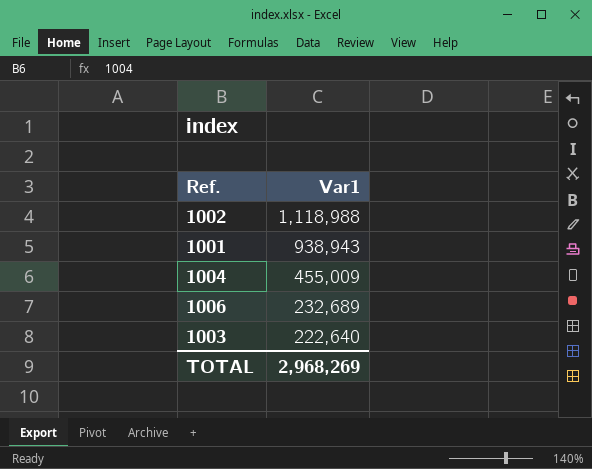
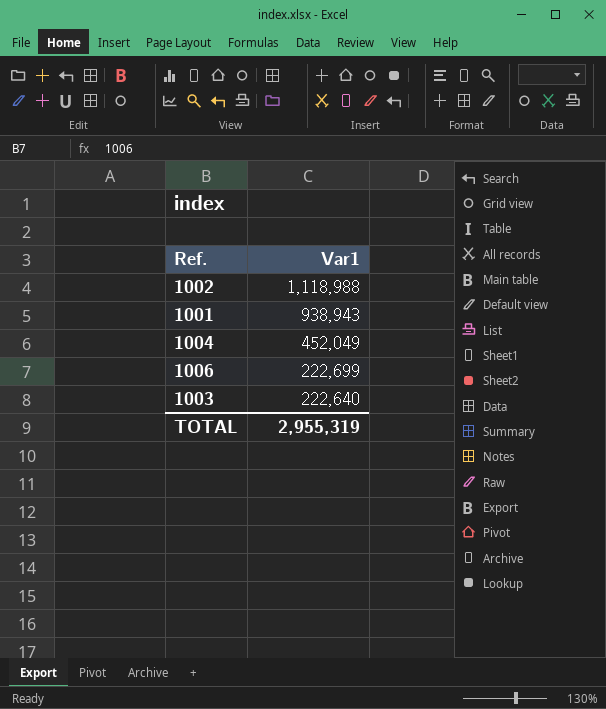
1004 | Var1: 455,009 -> 452,049
1006 | Var1: 232,689 -> 222,699
TOTAL | Var1: 2,968,269 -> 2,955,319

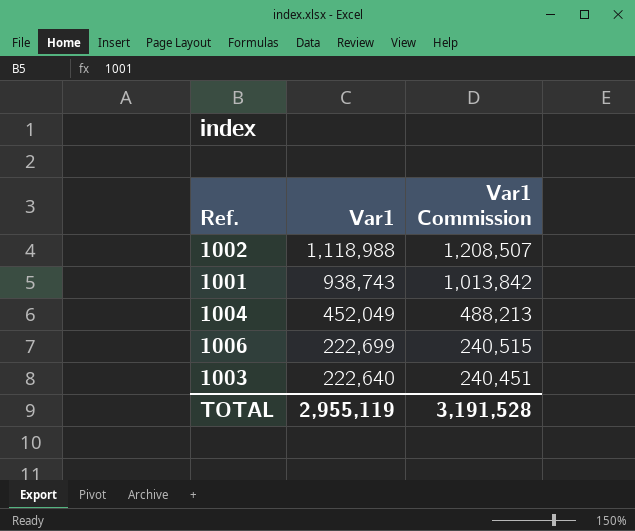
column Var1 Commission | formula: none -> [Var1] * 1.08
1001 | Var1: 938,943 -> 938,743
TOTAL | Var1: 2,955,319 -> 2,955,119

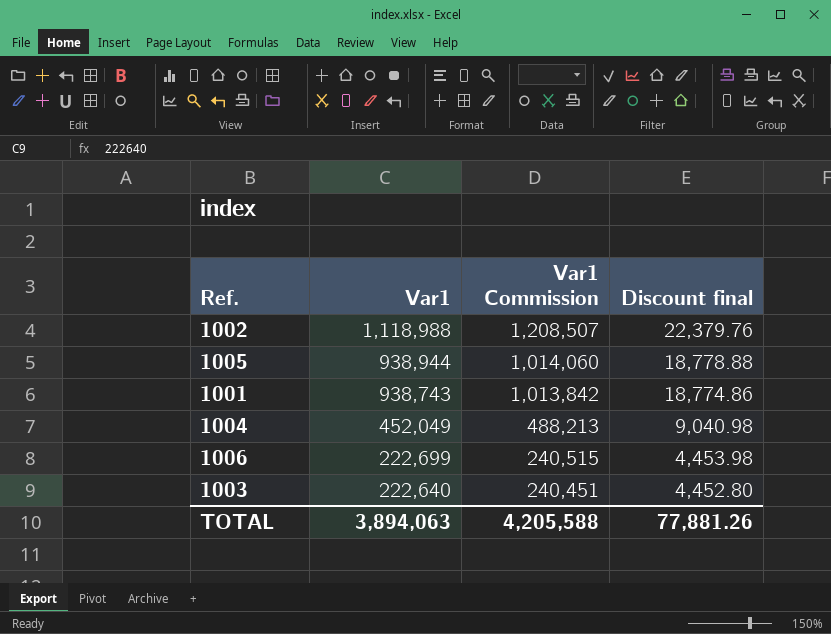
column Discount final | formula: none -> [Var1] * 0.02
row 1005: none -> 938,944 | 1,014,060 | 18,778.88
TOTAL | Var1: 2,955,119 -> 3,894,063
TOTAL | Var1 Commission: 3,191,528 -> 4,205,588

